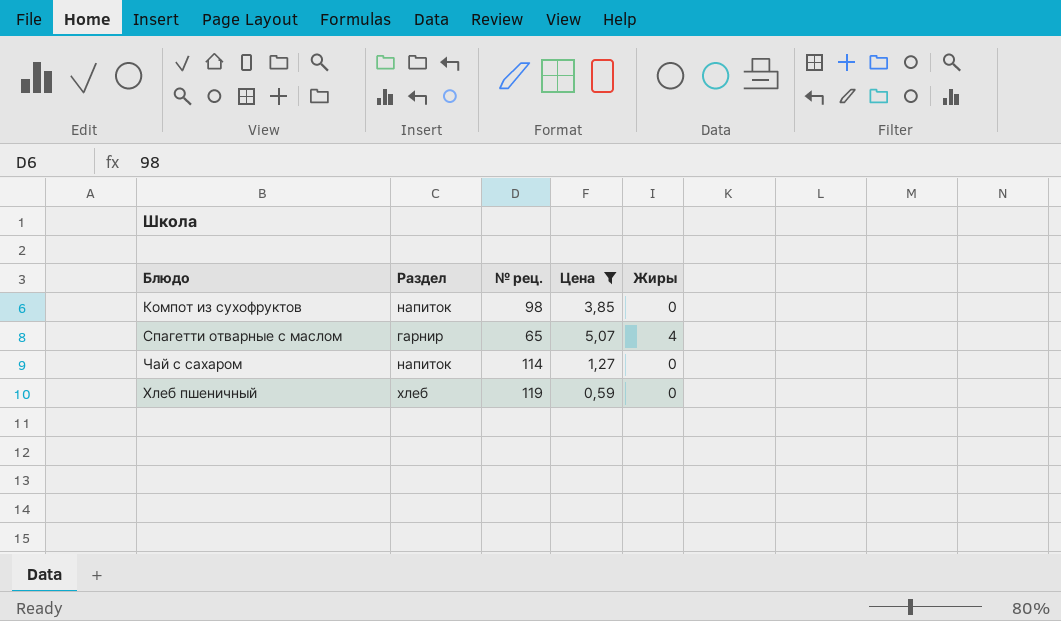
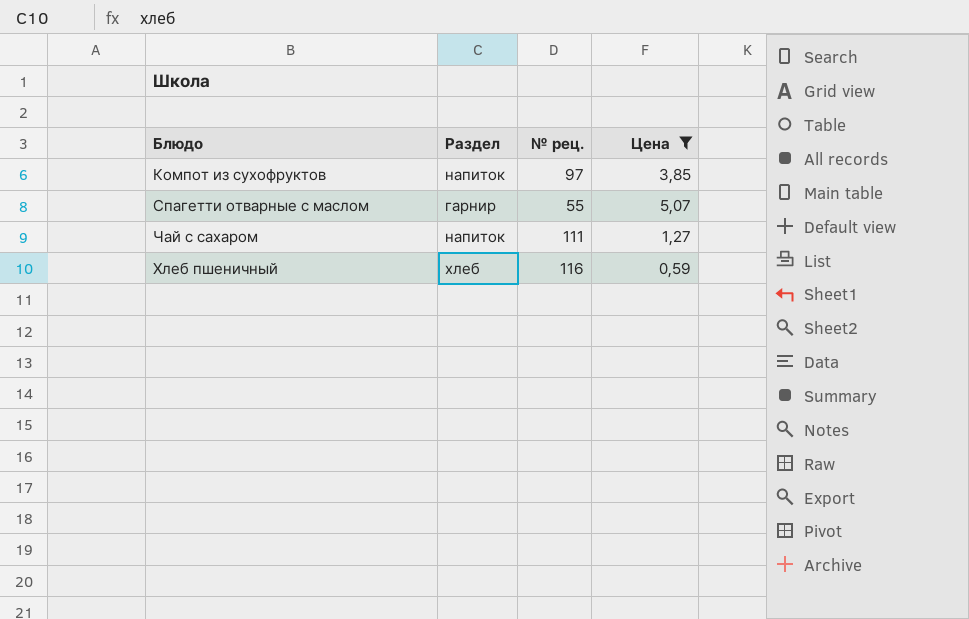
column Жиры | position: 5 -> none
Компот из сухофруктов | № рец.: 98 -> 97
Спагетти отварные с маслом | № рец.: 65 -> 55
Чай с сахаром | № рец.: 114 -> 111
Хлеб пшеничный | № рец.: 119 -> 116

